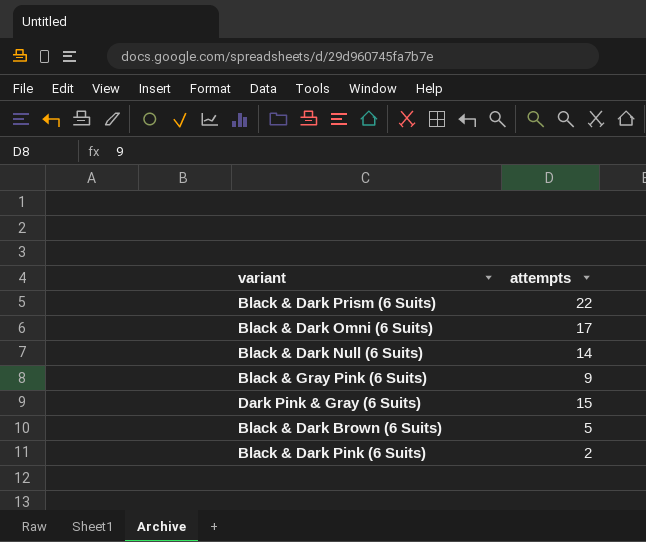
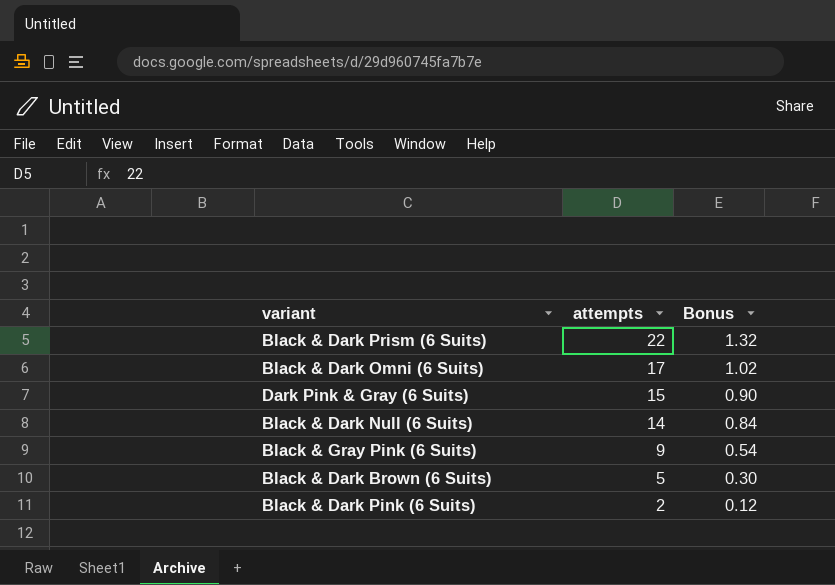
row order: none -> attempts descending
column Bonus | formula: none -> [attempts] * 0.06

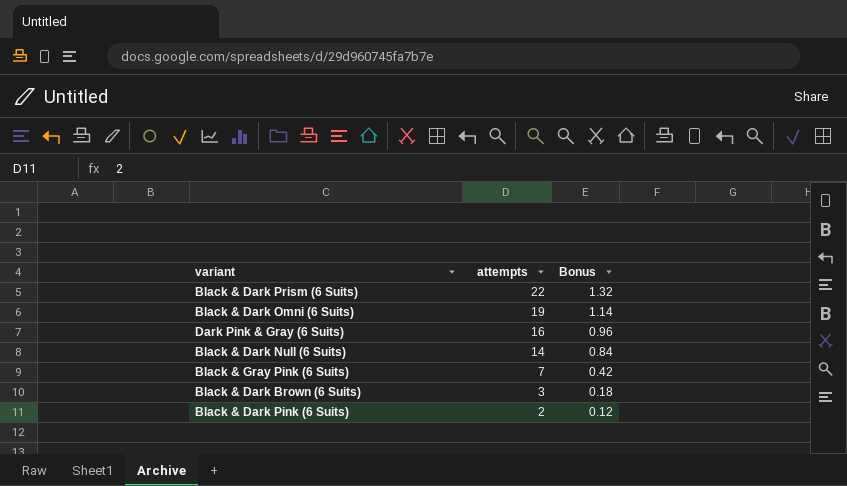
Black & Dark Omni (6 Suits) | attempts: 17 -> 19
Black & Dark Omni (6 Suits) | Bonus: 1.02 -> 1.14
Dark Pink & Gray (6 Suits) | attempts: 15 -> 16
Dark Pink & Gray (6 Suits) | Bonus: 0.90 -> 0.96
Black & Gray Pink (6 Suits) | attempts: 9 -> 7
Black & Gray Pink (6 Suits) | Bonus: 0.54 -> 0.42
Black & Dark Brown (6 Suits) | attempts: 5 -> 3
Black & Dark Brown (6 Suits) | Bonus: 0.30 -> 0.18

